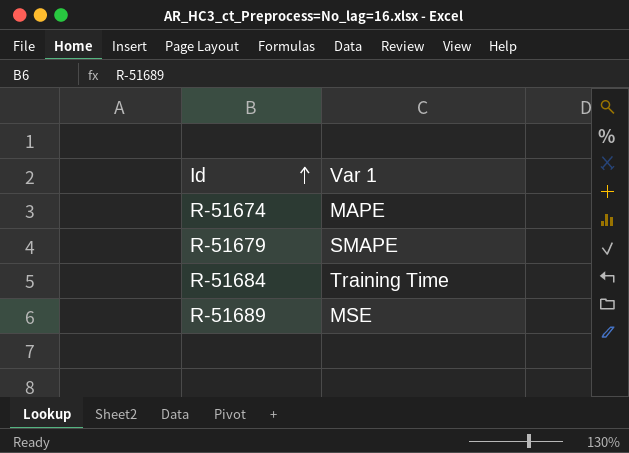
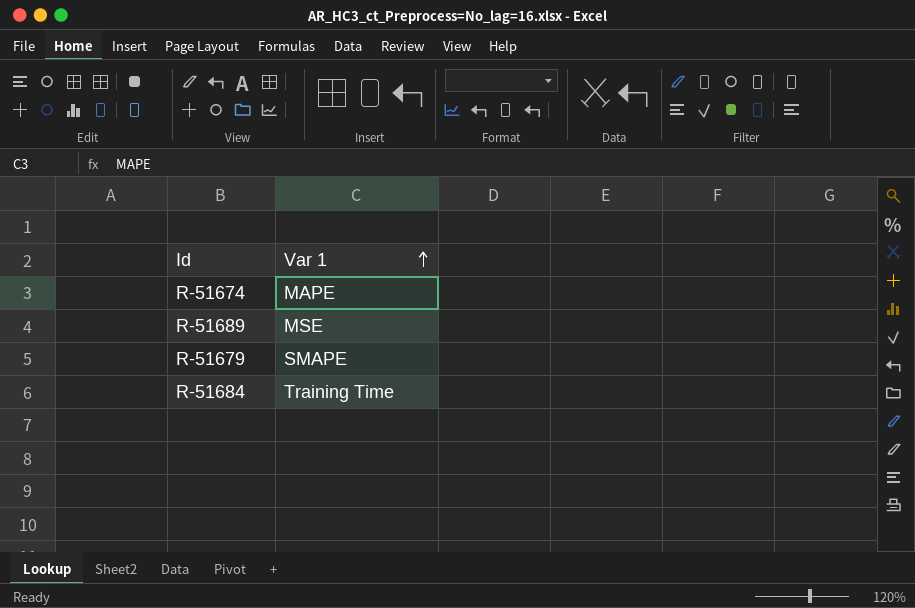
row order: Id ascending -> Var 1 ascending

